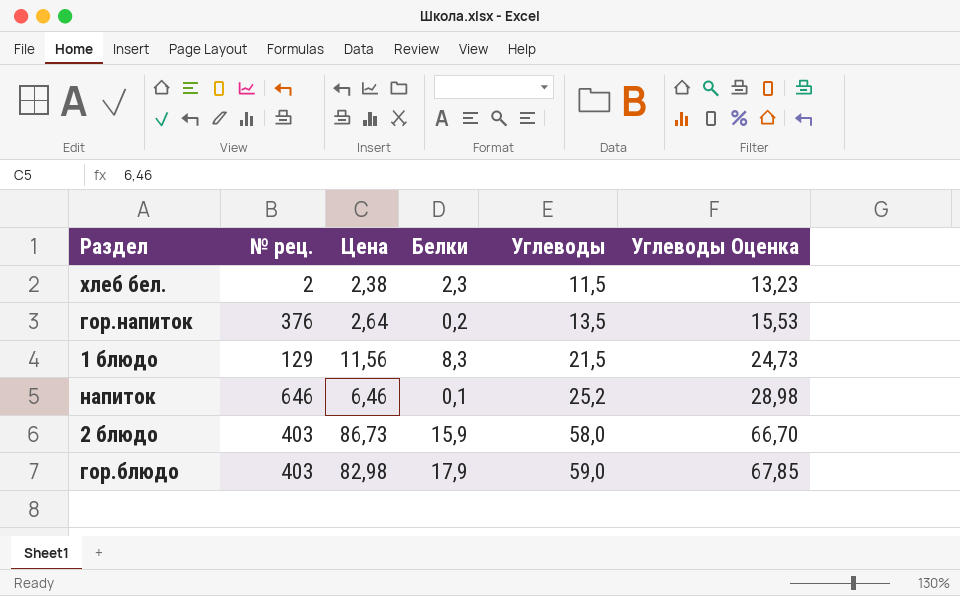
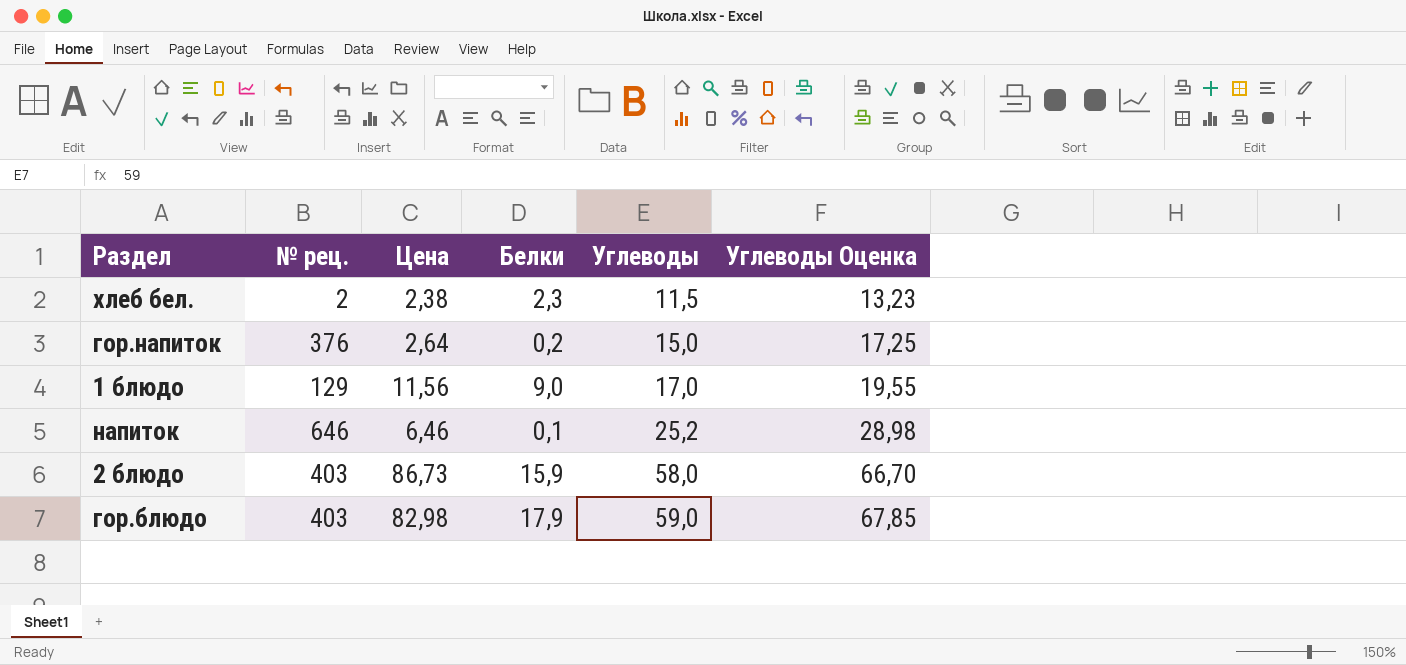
гор.напиток | Углеводы: 13,5 -> 15,0
гор.напиток | Углеводы Оценка: 15,53 -> 17,25
1 блюдо | Белки: 8,3 -> 9,0
1 блюдо | Углеводы: 21,5 -> 17,0
1 блюдо | Углеводы Оценка: 24,73 -> 19,55

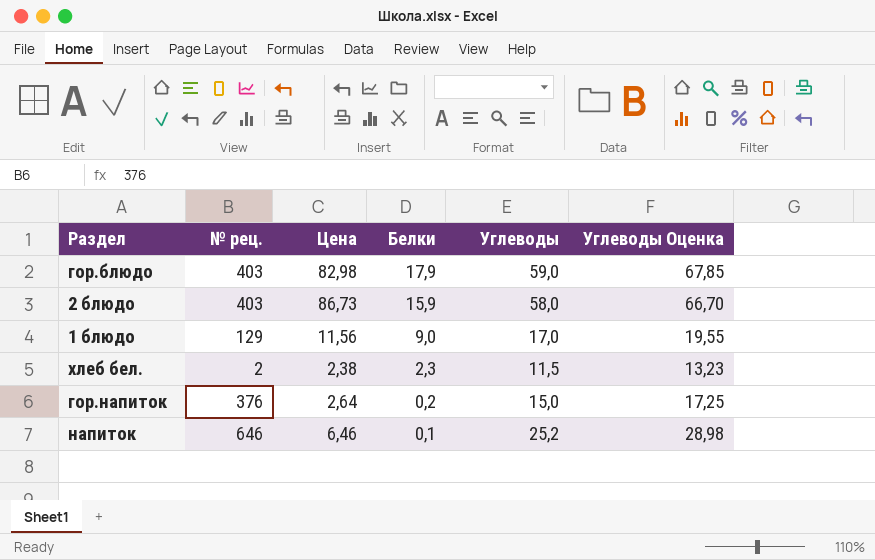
row order: Углеводы ascending -> Белки descending

